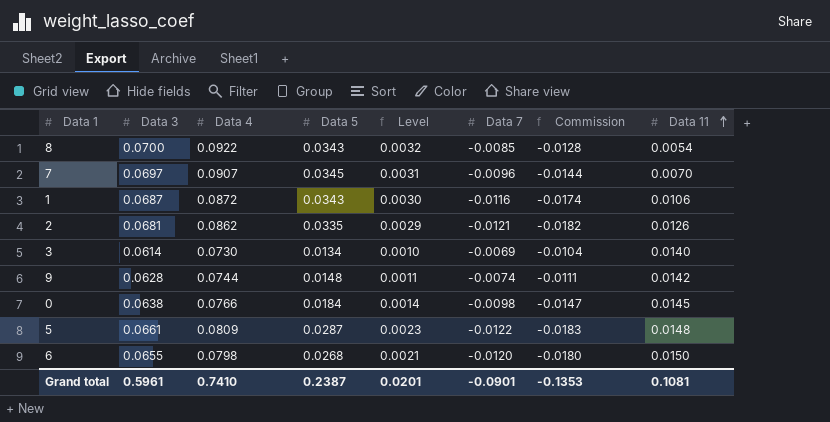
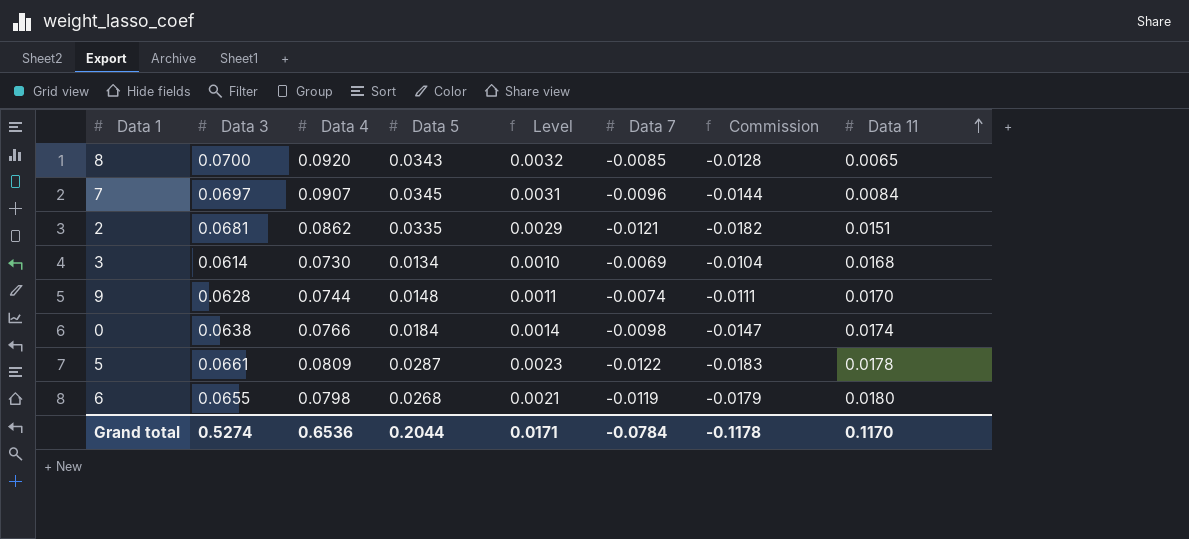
row 1: 0.0687 | 0.0872 | 0.0343 | 0.0030 | -0.0116 | -0.0174 | 0.0106 -> none
8 | Data 4: 0.0922 -> 0.0920
8 | Data 11: 0.0054 -> 0.0065
7 | Data 11: 0.0070 -> 0.0084
2 | Data 11: 0.0126 -> 0.0151
3 | Data 11: 0.0140 -> 0.0168
9 | Data 11: 0.0142 -> 0.0170
0 | Data 11: 0.0145 -> 0.0174
5 | Data 11: 0.0148 -> 0.0178
6 | Data 7: -0.0120 -> -0.0119
6 | Commission: -0.0180 -> -0.0179
6 | Data 11: 0.0150 -> 0.0180
Grand total | Data 3: 0.5961 -> 0.5274
Grand total | Data 4: 0.7410 -> 0.6536
Grand total | Data 5: 0.2387 -> 0.2044
Grand total | Level: 0.0201 -> 0.0171
Grand total | Data 7: -0.0901 -> -0.0784
Grand total | Commission: -0.1353 -> -0.1178
Grand total | Data 11: 0.1081 -> 0.1170

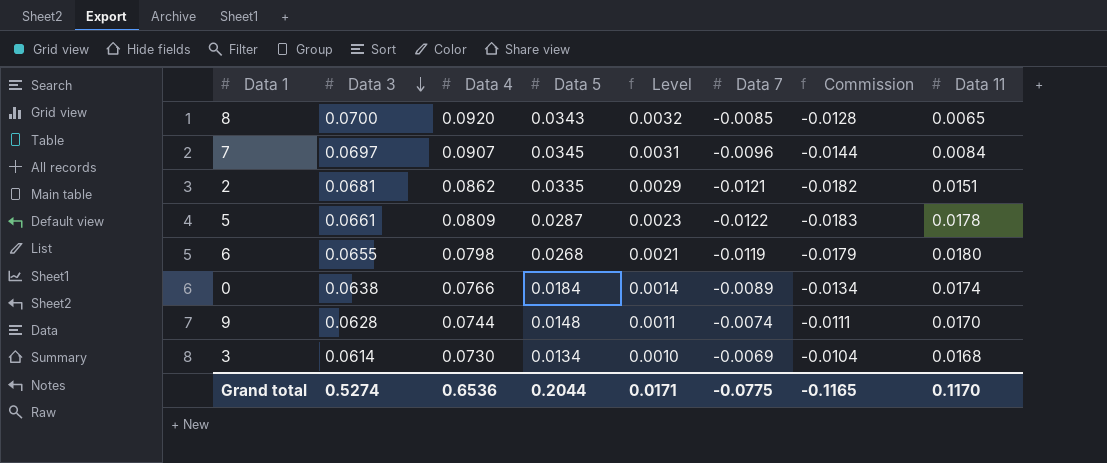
row order: Data 11 ascending -> Data 3 descending
0 | Data 7: -0.0098 -> -0.0089
0 | Commission: -0.0147 -> -0.0134
Grand total | Data 7: -0.0784 -> -0.0775
Grand total | Commission: -0.1178 -> -0.1165

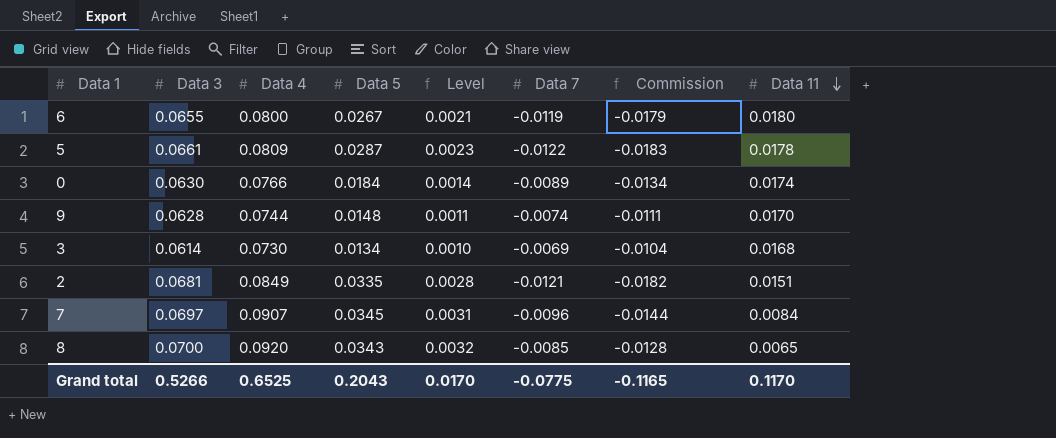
row order: Data 3 descending -> Data 11 descending
6 | Data 4: 0.0798 -> 0.0800
6 | Data 5: 0.0268 -> 0.0267
0 | Data 3: 0.0638 -> 0.0630
2 | Data 4: 0.0862 -> 0.0849
2 | Level: 0.0029 -> 0.0028
Grand total | Data 3: 0.5274 -> 0.5266
Grand total | Data 4: 0.6536 -> 0.6525
Grand total | Data 5: 0.2044 -> 0.2043
Grand total | Level: 0.0171 -> 0.0170

